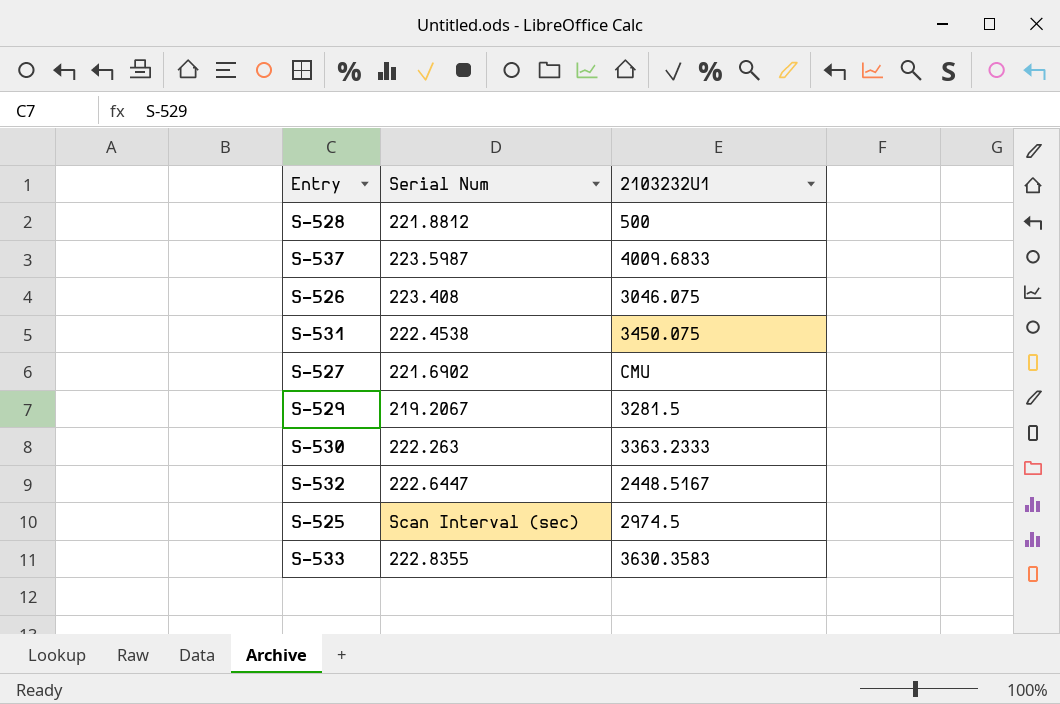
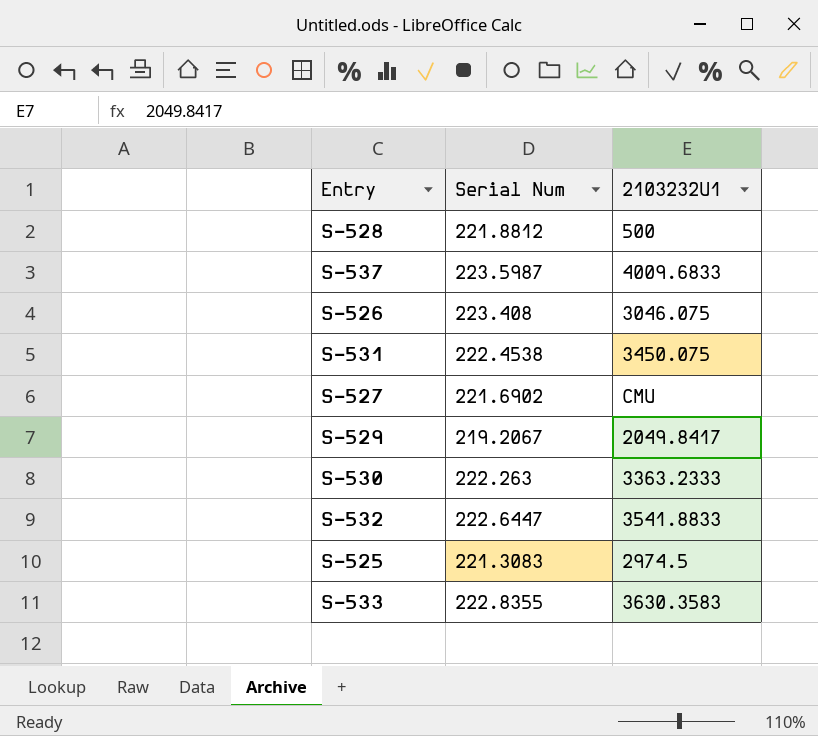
S-529 | 2103232U1: 3281.5 -> 2049.8417
S-532 | 2103232U1: 2448.5167 -> 3541.8833
S-525 | Serial Num: Scan Interval (sec) -> 221.3083

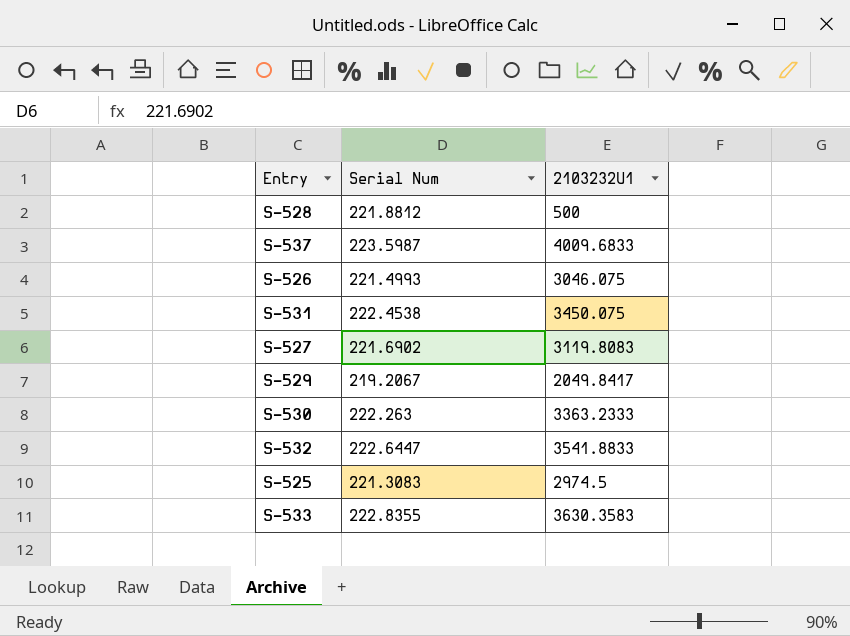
S-526 | Serial Num: 223.408 -> 221.4993
S-527 | 2103232U1: CMU -> 3119.8083

